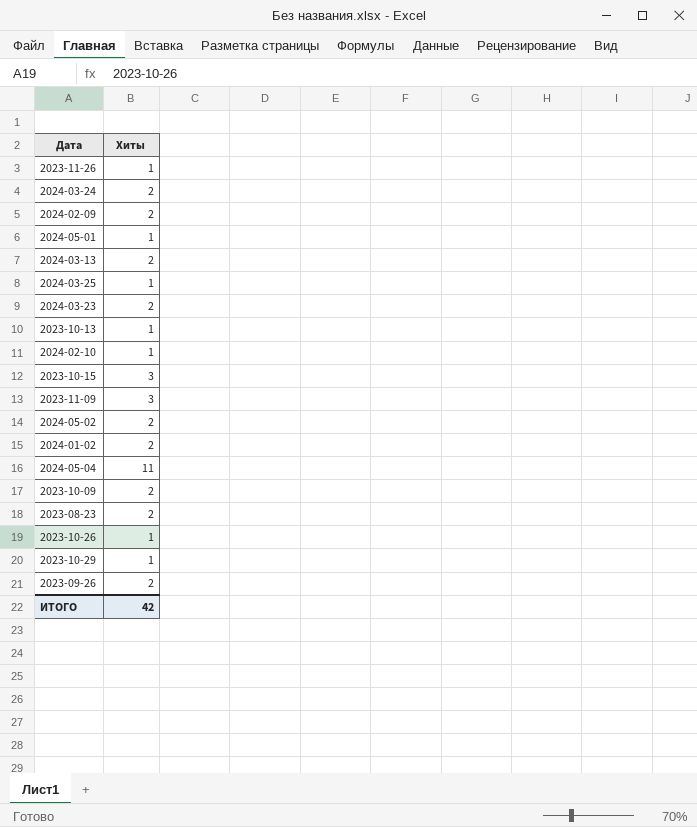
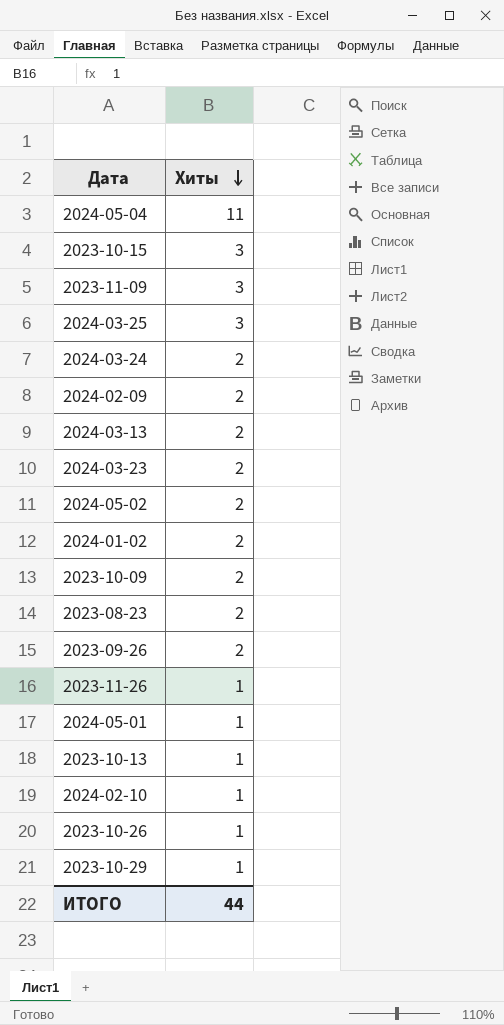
row order: none -> Хиты descending
2024-03-25 | Хиты: 1 -> 3
ИТОГО | Хиты: 42 -> 44

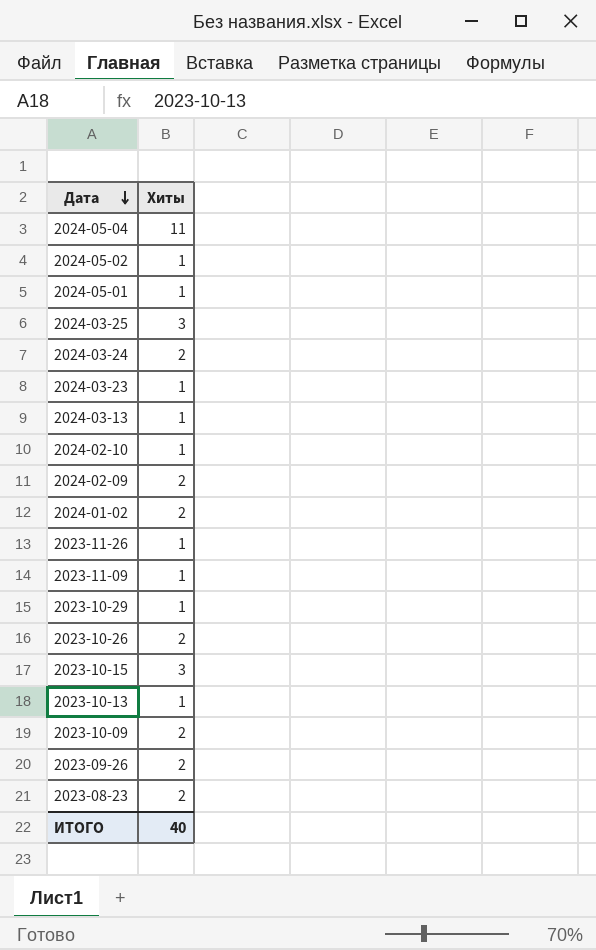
row order: Хиты descending -> Дата descending
2024-05-02 | Хиты: 2 -> 1
2024-03-23 | Хиты: 2 -> 1
2024-03-13 | Хиты: 2 -> 1
2023-11-09 | Хиты: 3 -> 1
2023-10-26 | Хиты: 1 -> 2
ИТОГО | Хиты: 44 -> 40

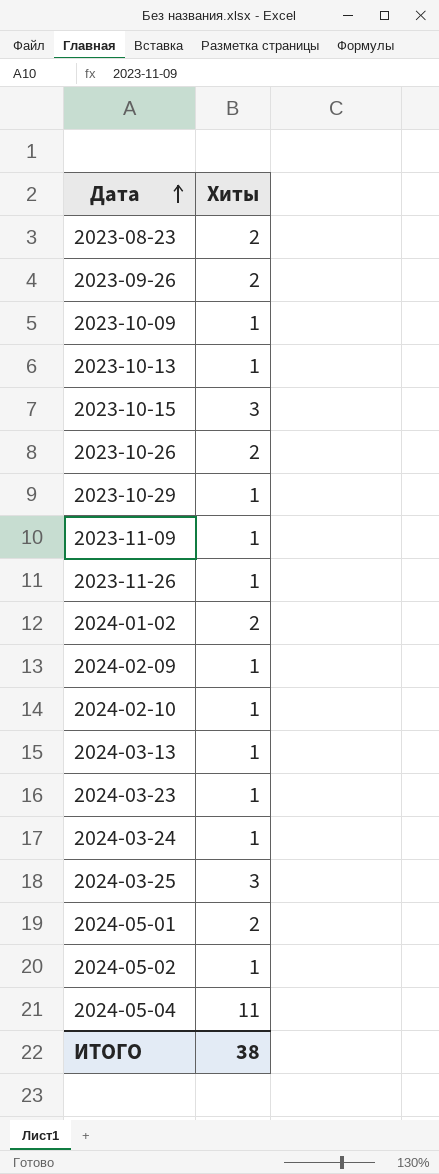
row order: Дата descending -> Дата ascending
2023-10-09 | Хиты: 2 -> 1
2024-02-09 | Хиты: 2 -> 1
2024-03-24 | Хиты: 2 -> 1
2024-05-01 | Хиты: 1 -> 2
ИТОГО | Хиты: 40 -> 38

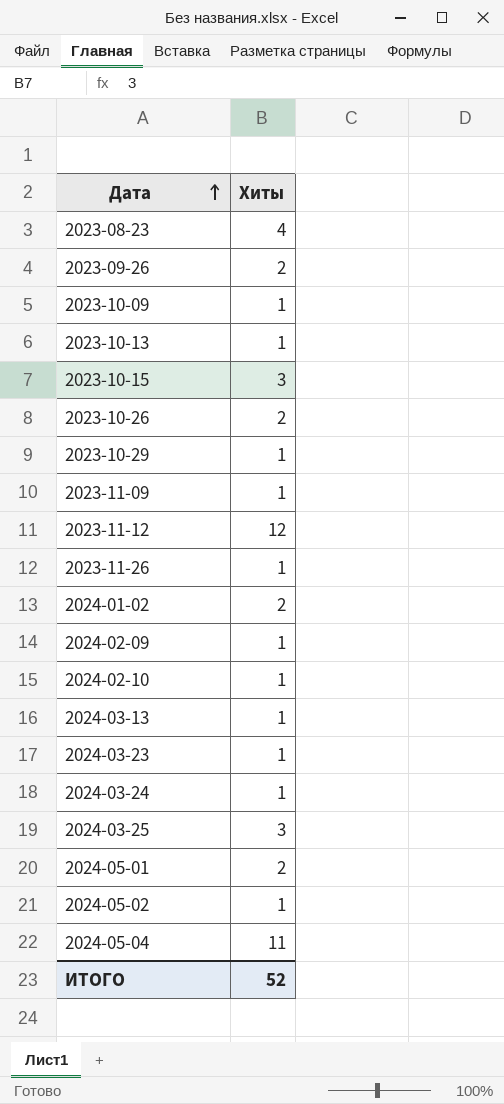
2023-08-23 | Хиты: 2 -> 4
row 2023-11-12: none -> 12
ИТОГО | Хиты: 38 -> 52

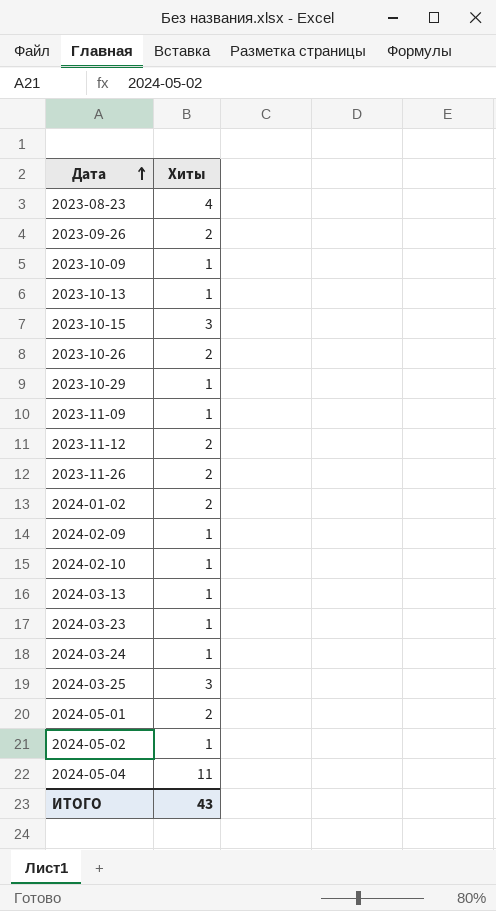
2023-11-12 | Хиты: 12 -> 2
2023-11-26 | Хиты: 1 -> 2
ИТОГО | Хиты: 52 -> 43

